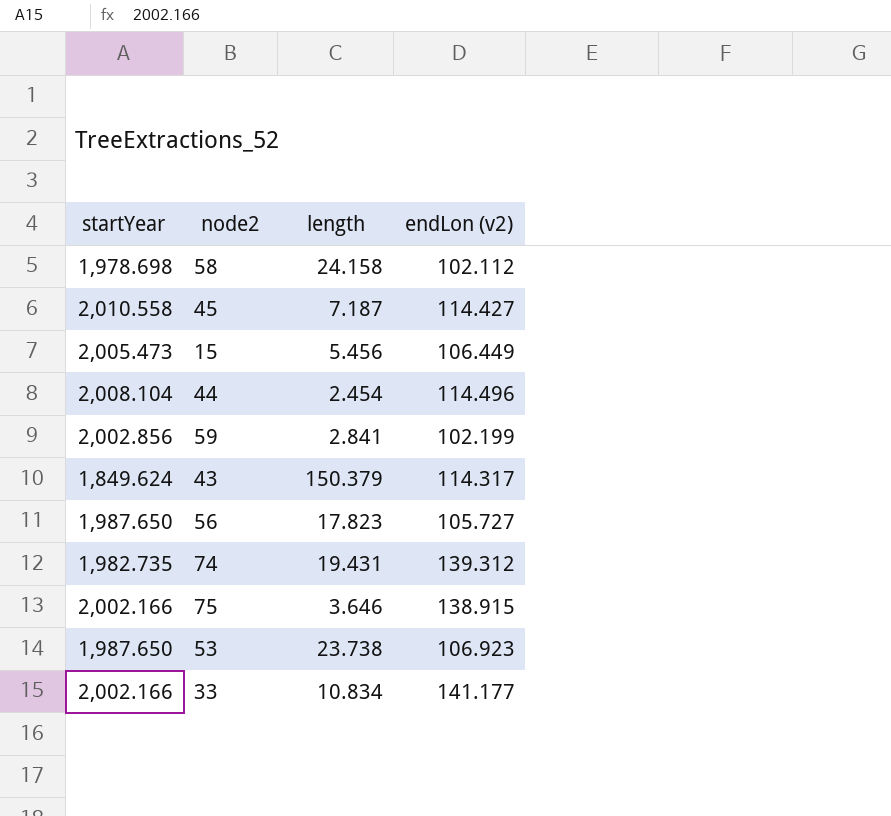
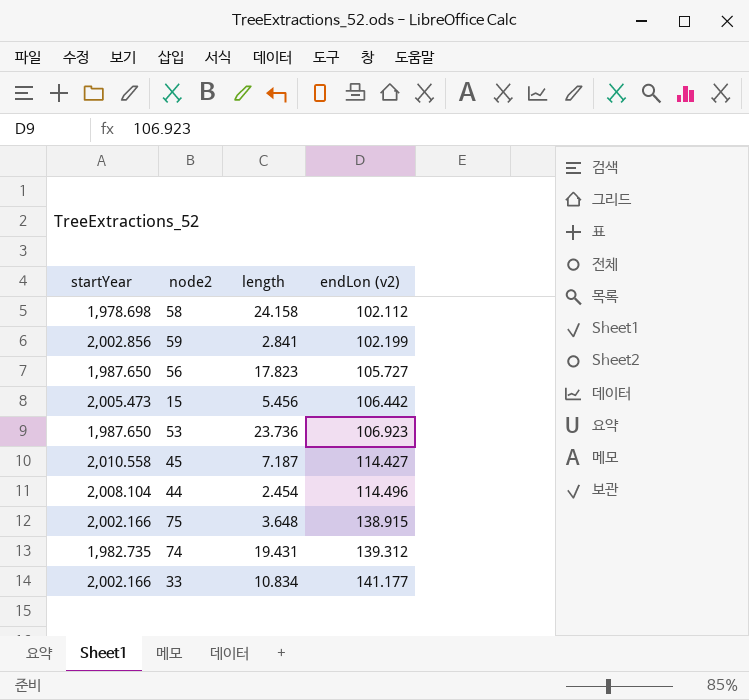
row order: none -> endLon (v2) ascending
row 43: 1,849.624 | 150.379 | 114.317 -> none
15 | endLon (v2): 106.449 -> 106.442
53 | length: 23.738 -> 23.736
75 | length: 3.646 -> 3.648

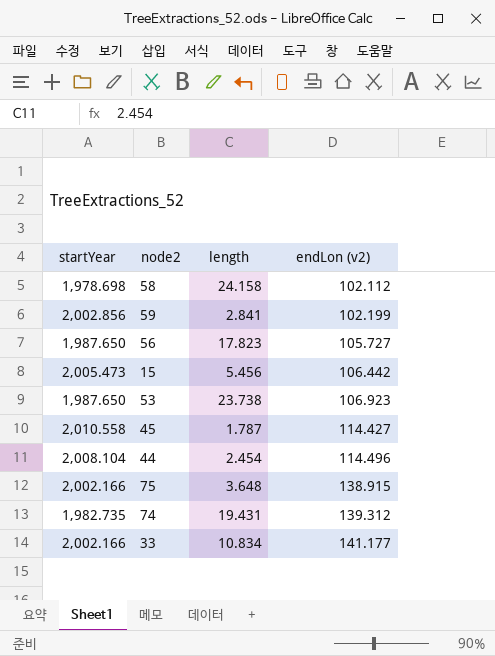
53 | length: 23.736 -> 23.738
45 | length: 7.187 -> 1.787

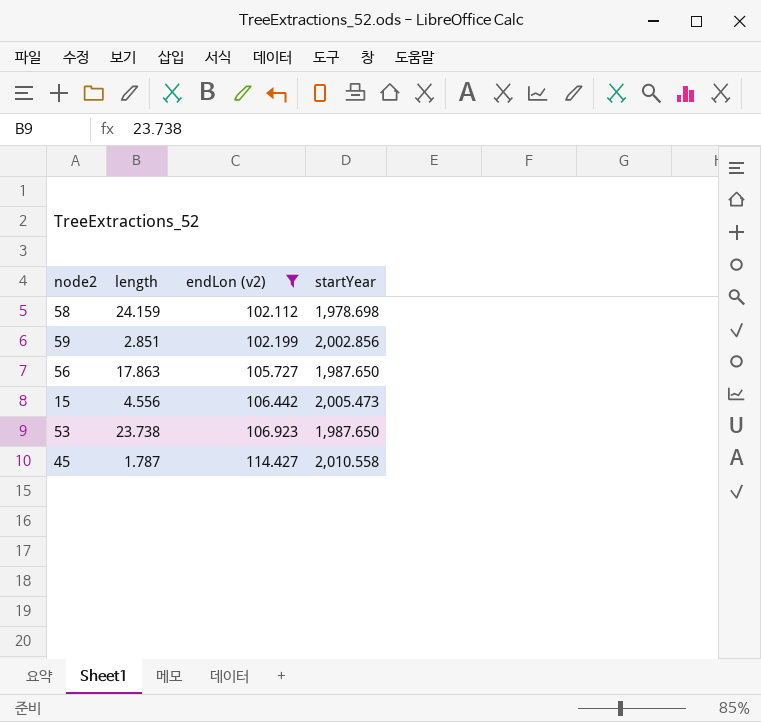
filter: none -> endLon (v2) <= 114.427
column startYear | position: 1 -> 4
58 | length: 24.158 -> 24.159
59 | length: 2.841 -> 2.851
56 | length: 17.823 -> 17.863
15 | length: 5.456 -> 4.556

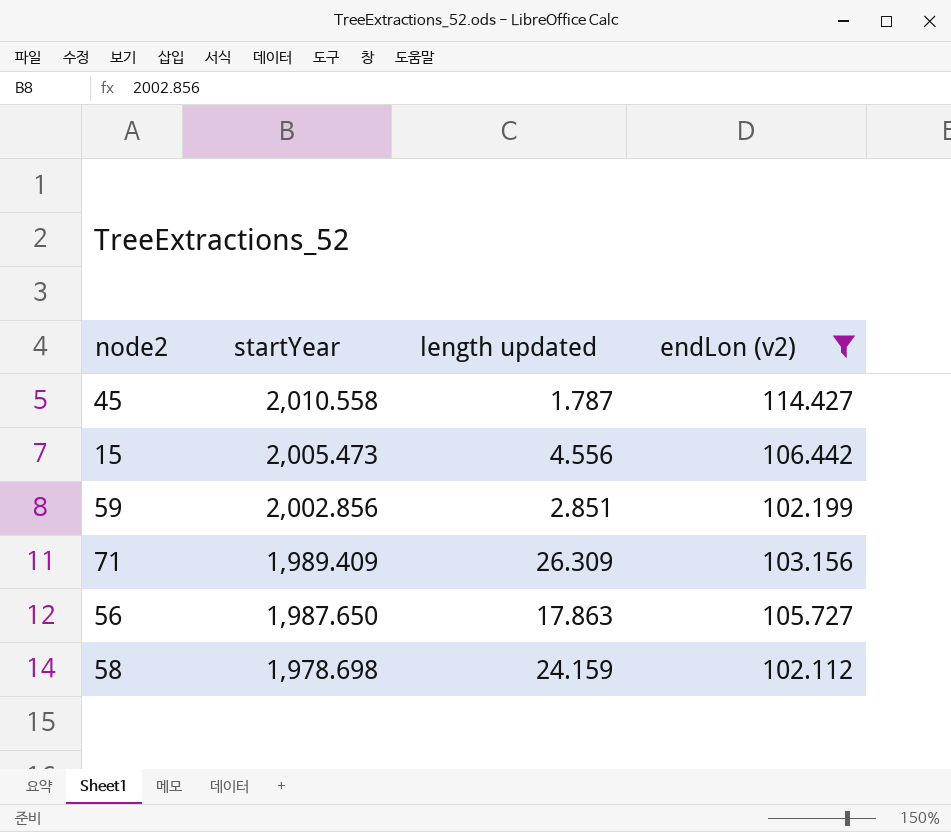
row order: endLon (v2) ascending -> startYear descending
column startYear | position: 4 -> 2
column name: length -> length updated
row 53: 23.738 | 106.923 | 1,987.650 -> none
row 71: none -> 1,989.409 | 26.309 | 103.156

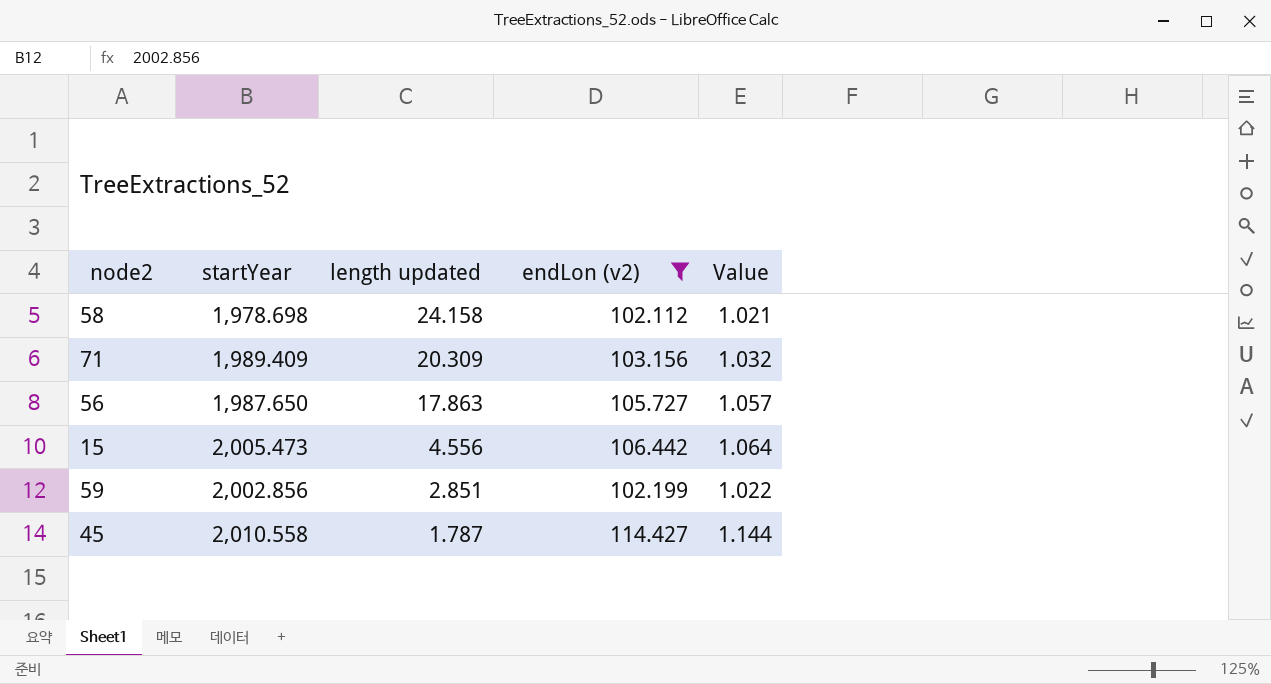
row order: startYear descending -> length updated descending
column Value | formula: none -> [endLon (v2)] * 0.01
58 | length updated: 24.159 -> 24.158
71 | length updated: 26.309 -> 20.309

